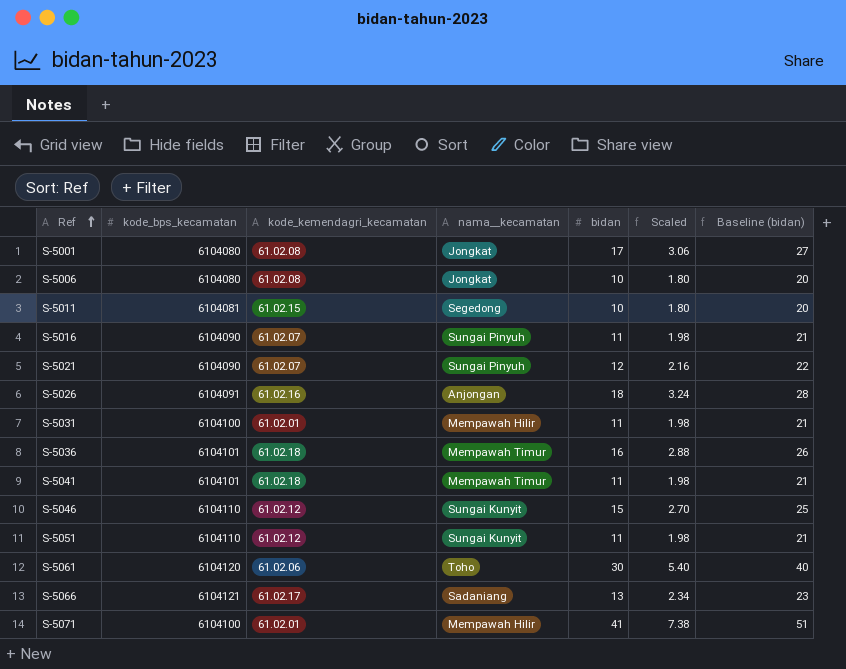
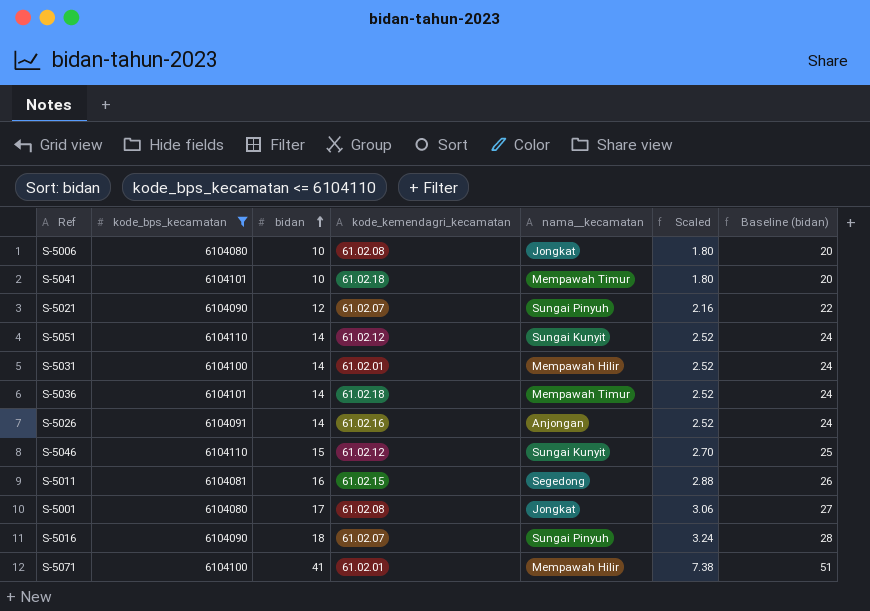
filter: none -> kode_bps_kecamatan <= 6104110
row order: Ref ascending -> bidan ascending
column bidan | position: 5 -> 3
S-5041 | bidan: 11 -> 10
S-5041 | Scaled: 1.98 -> 1.80
S-5041 | Baseline (bidan): 21 -> 20
S-5051 | bidan: 11 -> 14
S-5051 | Scaled: 1.98 -> 2.52
S-5051 | Baseline (bidan): 21 -> 24
S-5031 | bidan: 11 -> 14
S-5031 | Scaled: 1.98 -> 2.52
S-5031 | Baseline (bidan): 21 -> 24
S-5036 | bidan: 16 -> 14
S-5036 | Scaled: 2.88 -> 2.52
S-5036 | Baseline (bidan): 26 -> 24
S-5026 | bidan: 18 -> 14
S-5026 | Scaled: 3.24 -> 2.52
S-5026 | Baseline (bidan): 28 -> 24
S-5011 | bidan: 10 -> 16
S-5011 | Scaled: 1.80 -> 2.88
S-5011 | Baseline (bidan): 20 -> 26
S-5016 | bidan: 11 -> 18
S-5016 | Scaled: 1.98 -> 3.24
S-5016 | Baseline (bidan): 21 -> 28

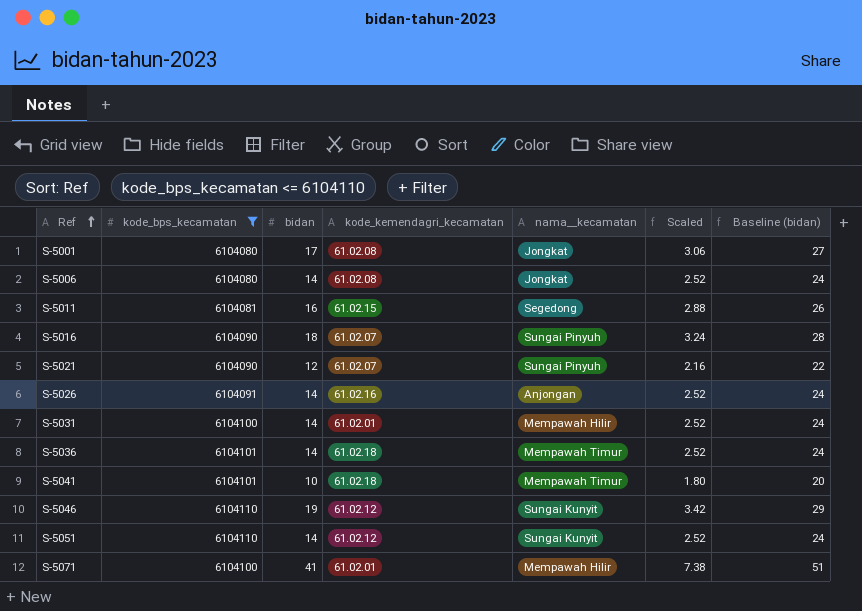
row order: bidan ascending -> Ref ascending
S-5006 | bidan: 10 -> 14
S-5006 | Scaled: 1.80 -> 2.52
S-5006 | Baseline (bidan): 20 -> 24
S-5046 | bidan: 15 -> 19
S-5046 | Scaled: 2.70 -> 3.42
S-5046 | Baseline (bidan): 25 -> 29

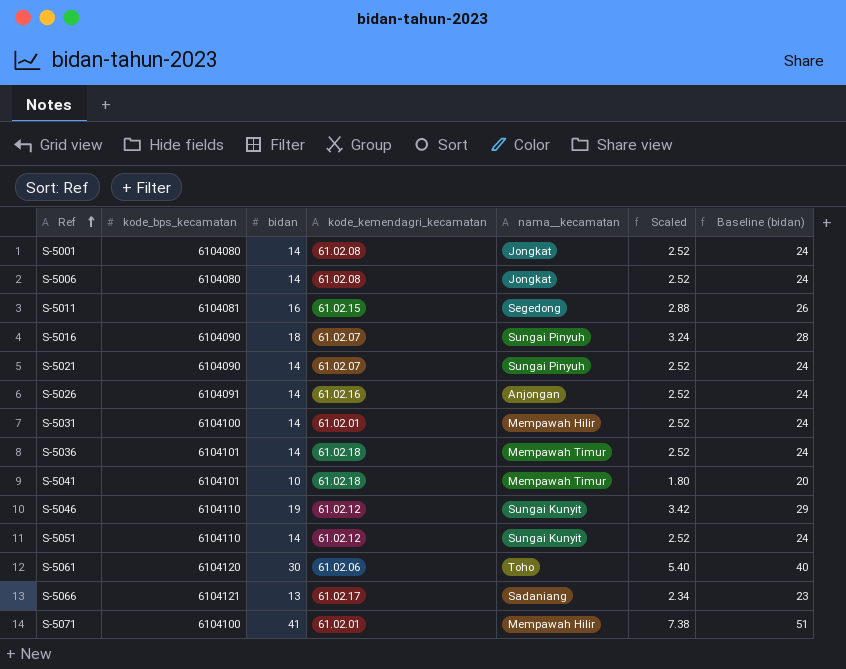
filter: kode_bps_kecamatan <= 6104110 -> none
S-5001 | bidan: 17 -> 14
S-5001 | Scaled: 3.06 -> 2.52
S-5001 | Baseline (bidan): 27 -> 24
S-5021 | bidan: 12 -> 14
S-5021 | Scaled: 2.16 -> 2.52
S-5021 | Baseline (bidan): 22 -> 24

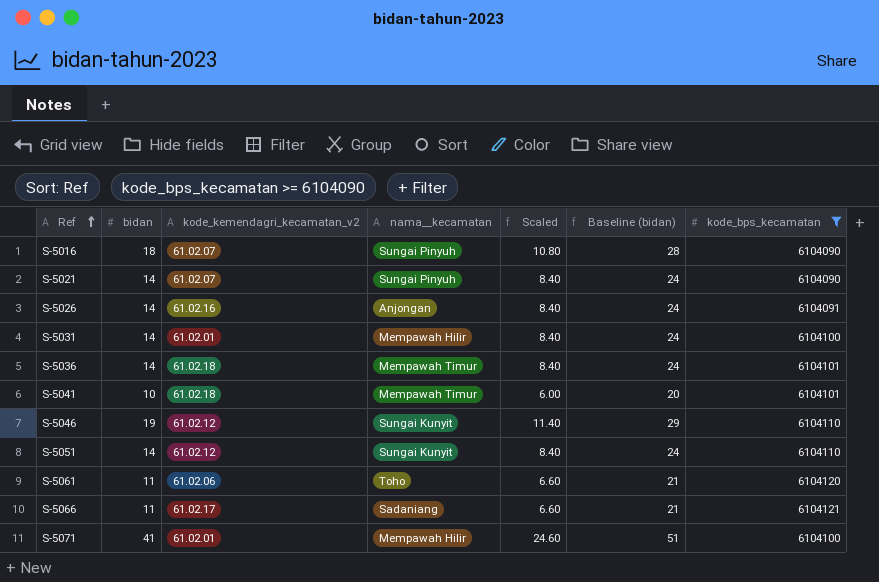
filter: none -> kode_bps_kecamatan >= 6104090
column name: kode_kemendagri_kecamatan -> kode_kemendagri_kecamatan_v2
column Scaled | formula: [bidan] * 0.18 -> [bidan] * 0.6
column kode_bps_kecamatan | position: 2 -> 7
S-5061 | bidan: 30 -> 11
S-5061 | Baseline (bidan): 40 -> 21
S-5066 | bidan: 13 -> 11
S-5066 | Baseline (bidan): 23 -> 21

